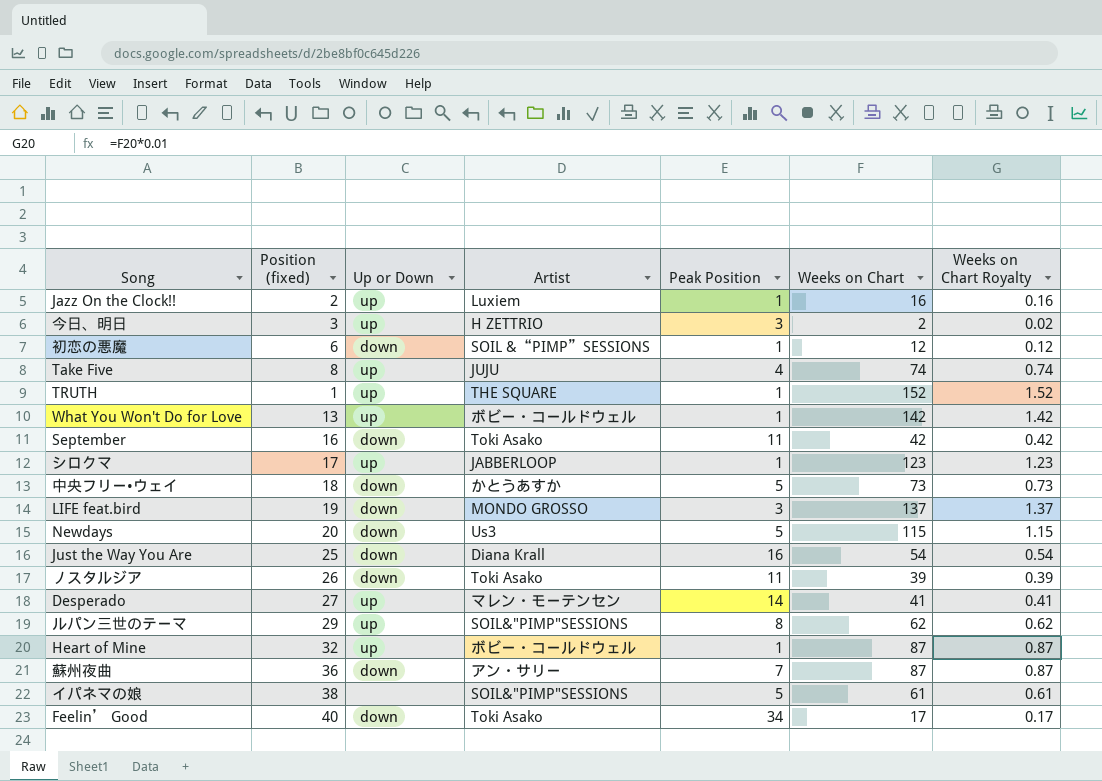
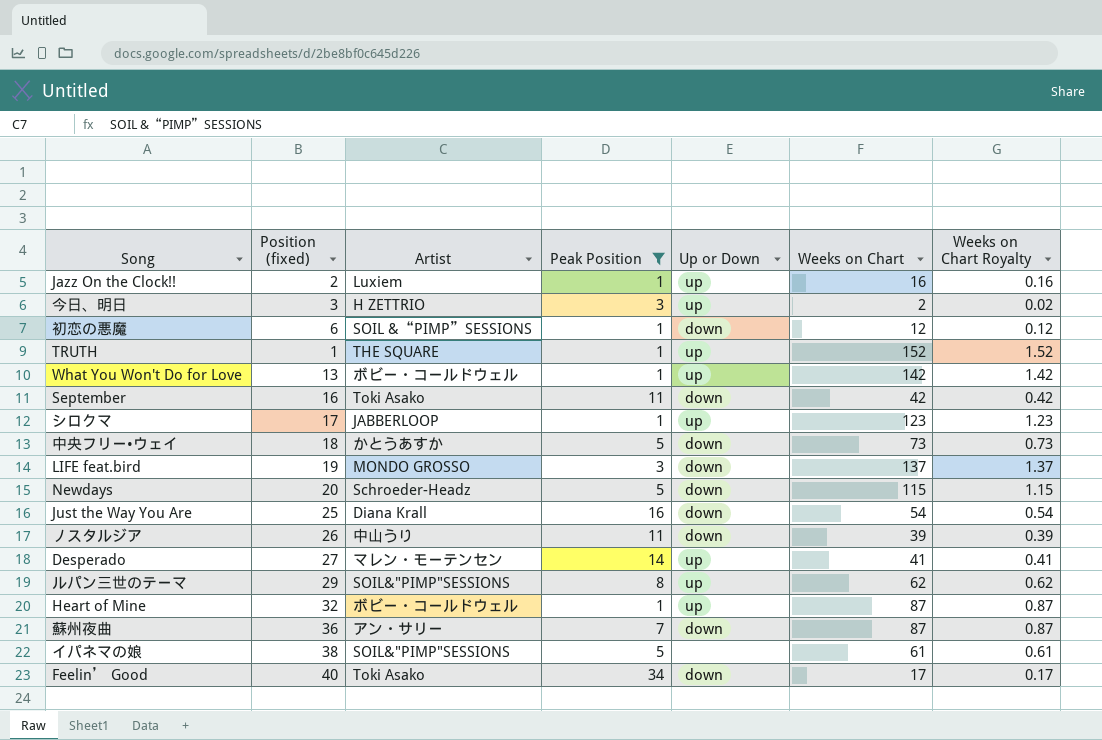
filter: none -> Peak Position != 4
column Up or Down | position: 3 -> 5
Newdays | Artist: Us3 -> Schroeder-Headz
ノスタルジア | Artist: Toki Asako -> 中山うり

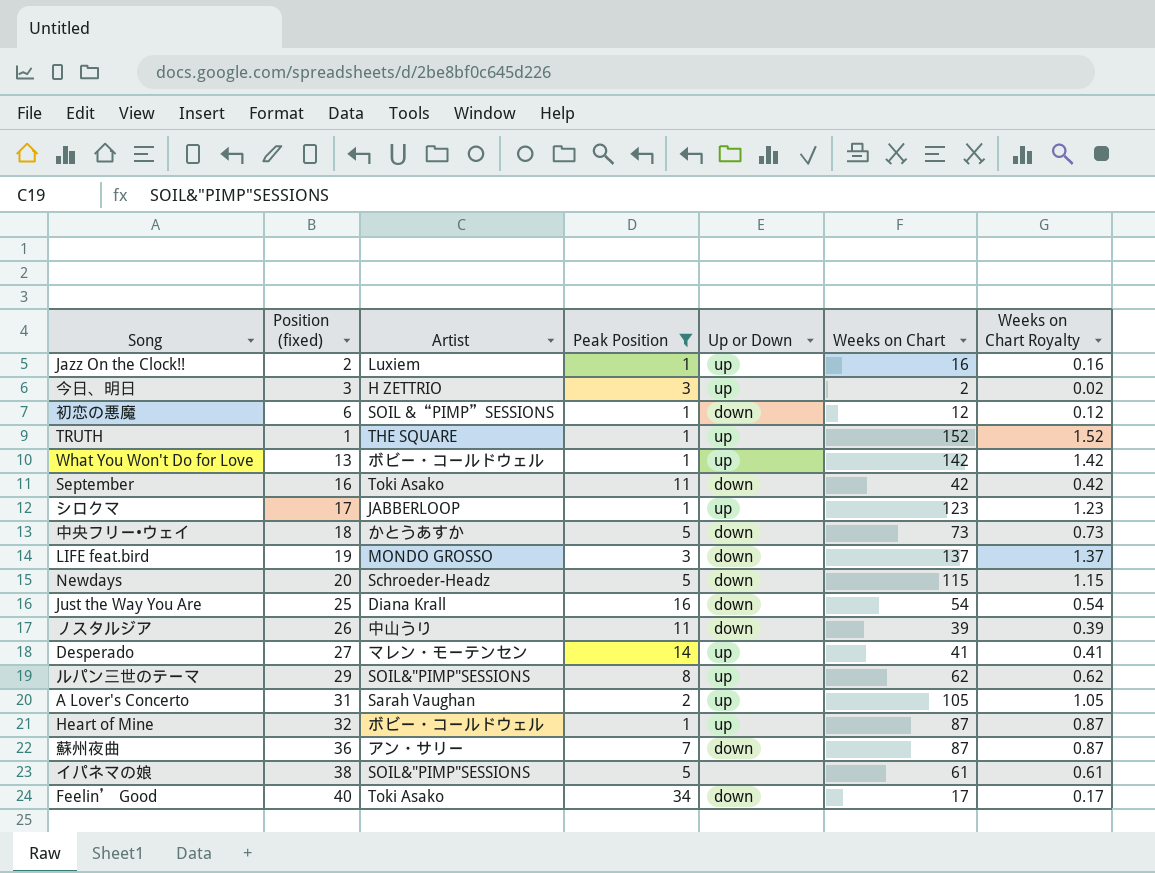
row A Lover's Concerto: none -> 31 | Sarah Vaughan | 2 | up | 105 | 1.05

